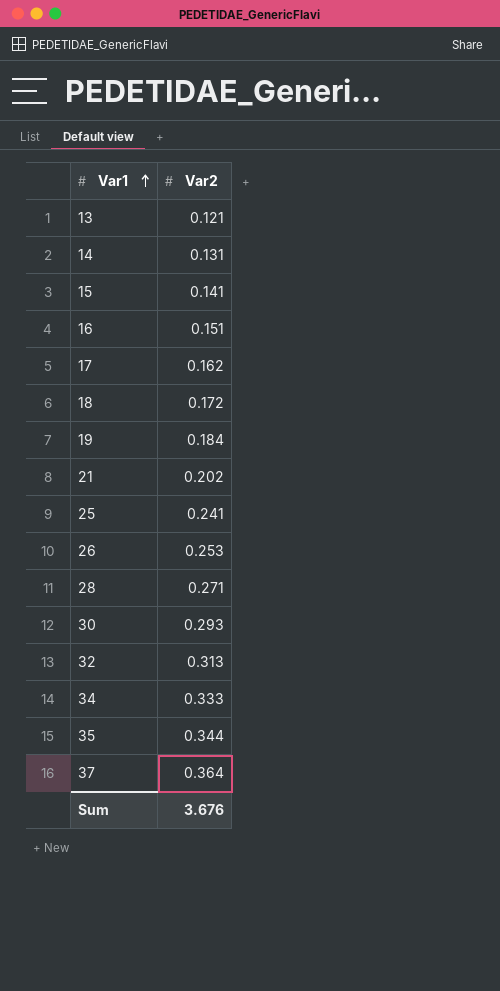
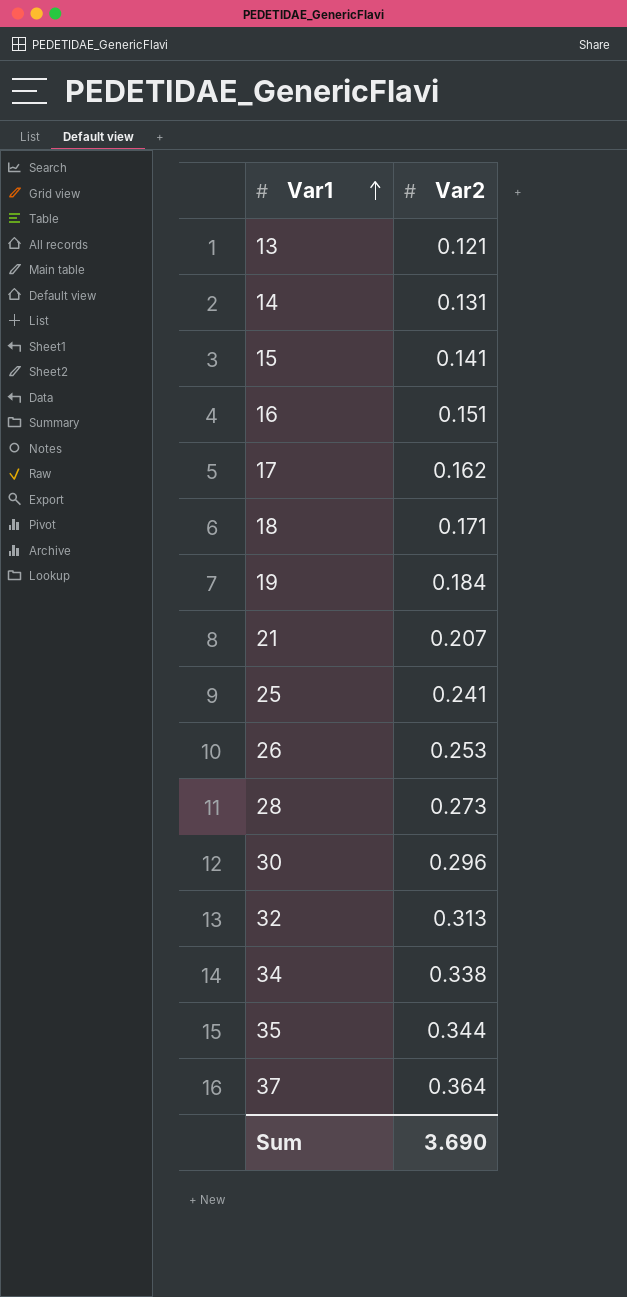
18 | Var2: 0.172 -> 0.171
21 | Var2: 0.202 -> 0.207
28 | Var2: 0.271 -> 0.273
30 | Var2: 0.293 -> 0.296
34 | Var2: 0.333 -> 0.338
Sum | Var2: 3.676 -> 3.690

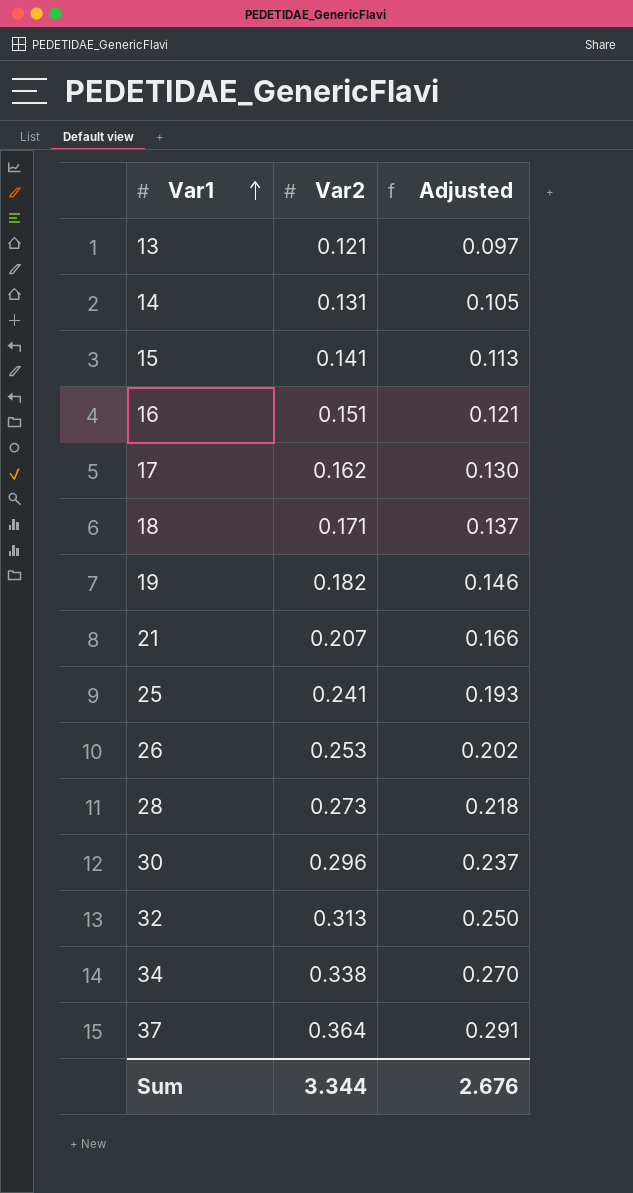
column Adjusted | formula: none -> [Var2] * 0.8
row 35: 0.344 -> none
19 | Var2: 0.184 -> 0.182
Sum | Var2: 3.690 -> 3.344

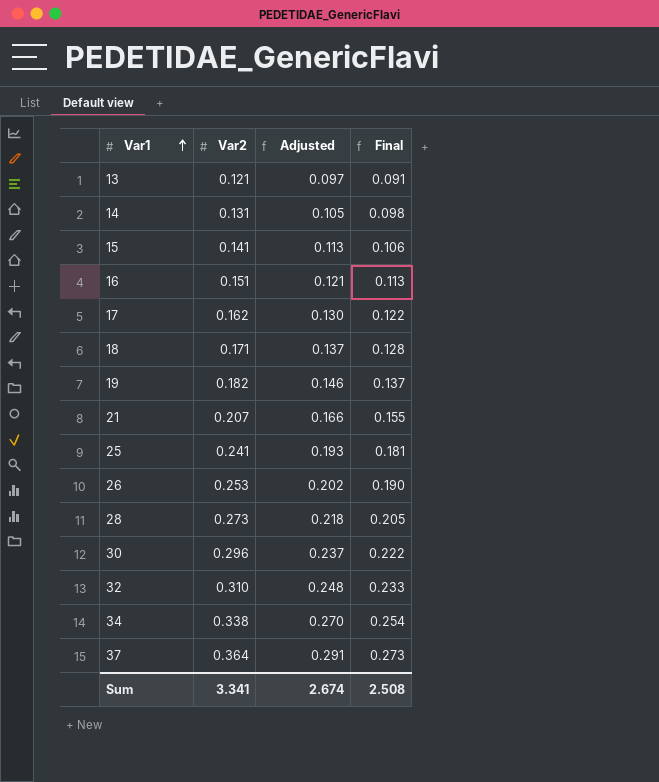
column Final | formula: none -> [Var2] * 0.75
32 | Var2: 0.313 -> 0.310
32 | Adjusted: 0.250 -> 0.248
Sum | Var2: 3.344 -> 3.341
Sum | Adjusted: 2.676 -> 2.674

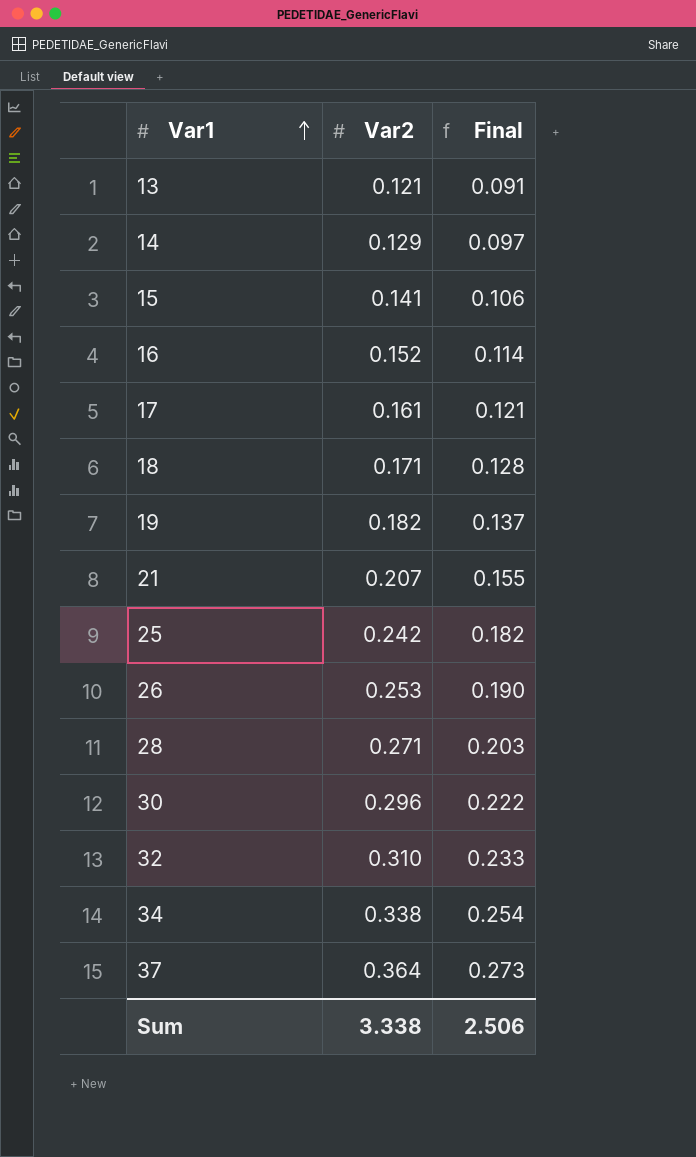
column Adjusted | formula: [Var2] * 0.8 -> none
14 | Var2: 0.131 -> 0.129
14 | Final: 0.098 -> 0.097
16 | Var2: 0.151 -> 0.152
16 | Final: 0.113 -> 0.114
17 | Var2: 0.162 -> 0.161
17 | Final: 0.122 -> 0.121
25 | Var2: 0.241 -> 0.242
25 | Final: 0.181 -> 0.182
28 | Var2: 0.273 -> 0.271
28 | Final: 0.205 -> 0.203
Sum | Var2: 3.341 -> 3.338
Sum | Final: 2.508 -> 2.506

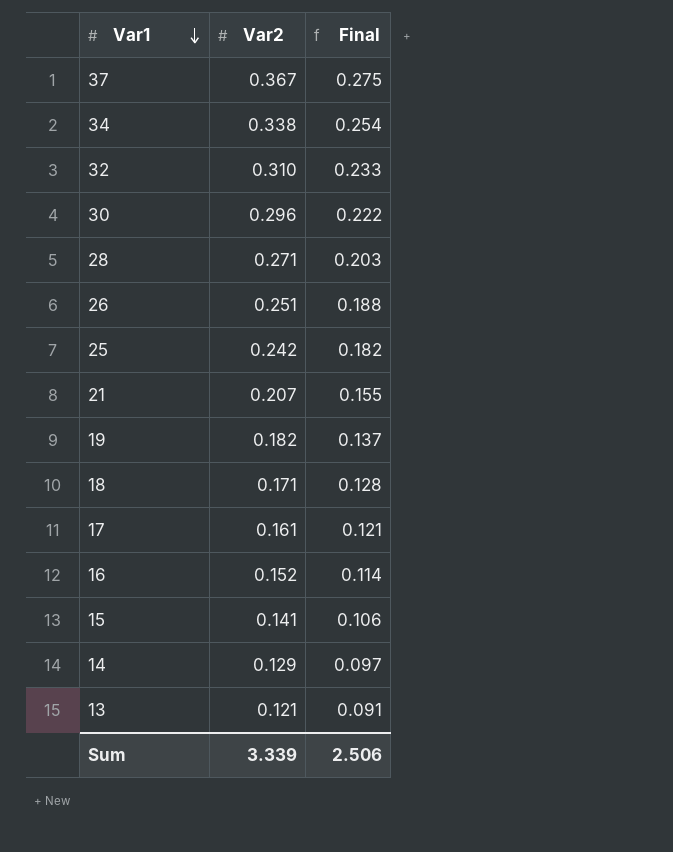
row order: Var1 ascending -> Var1 descending
37 | Var2: 0.364 -> 0.367
37 | Final: 0.273 -> 0.275
26 | Var2: 0.253 -> 0.251
26 | Final: 0.190 -> 0.188
Sum | Var2: 3.338 -> 3.339

